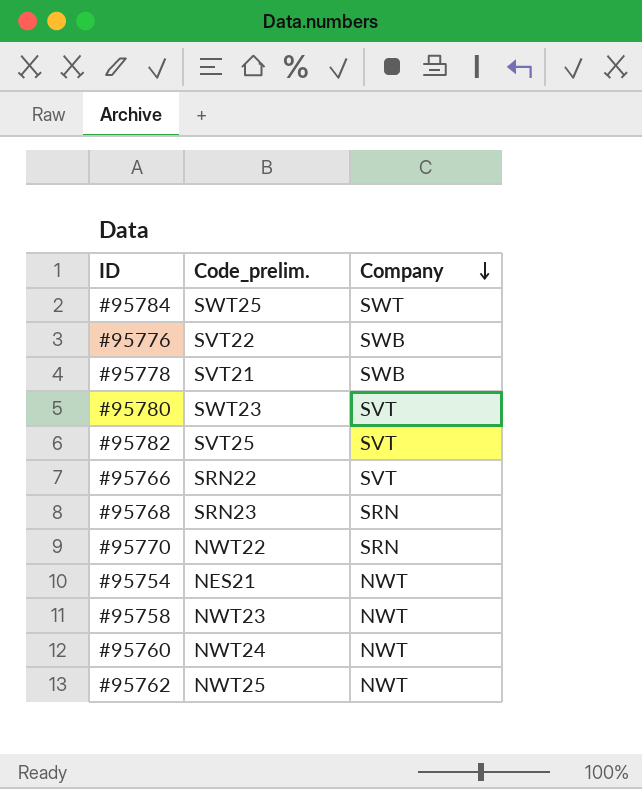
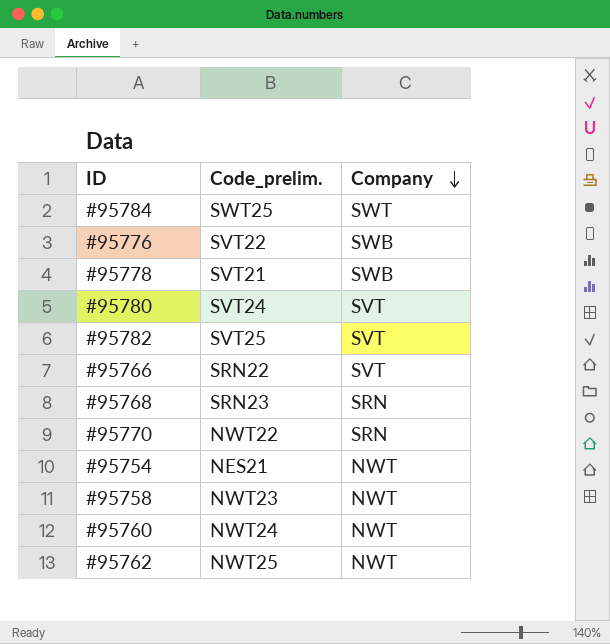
#95780 | Code_prelim.: SWT23 -> SVT24

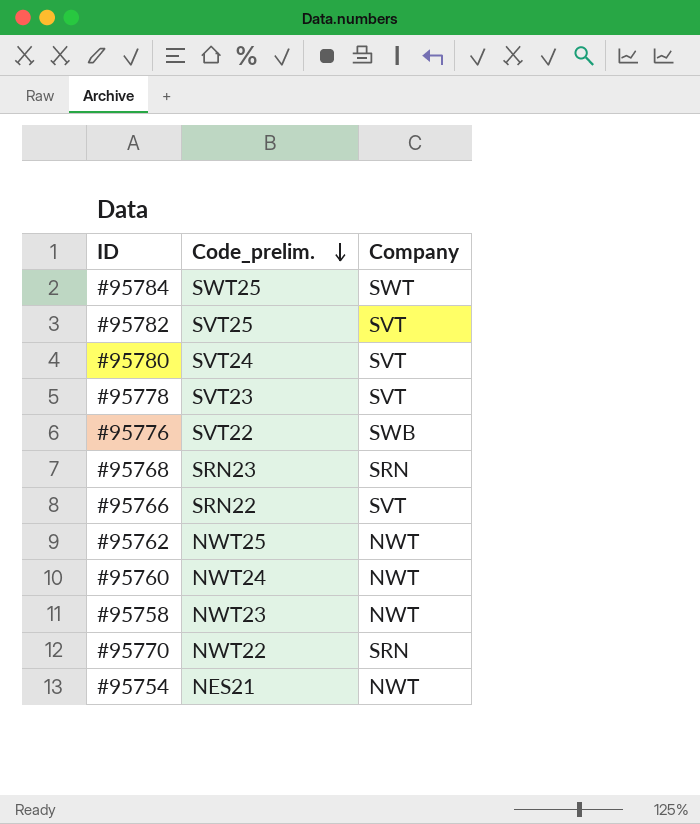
row order: Company descending -> Code_prelim. descending
#95778 | Code_prelim.: SVT21 -> SVT23
#95778 | Company: SWB -> SVT

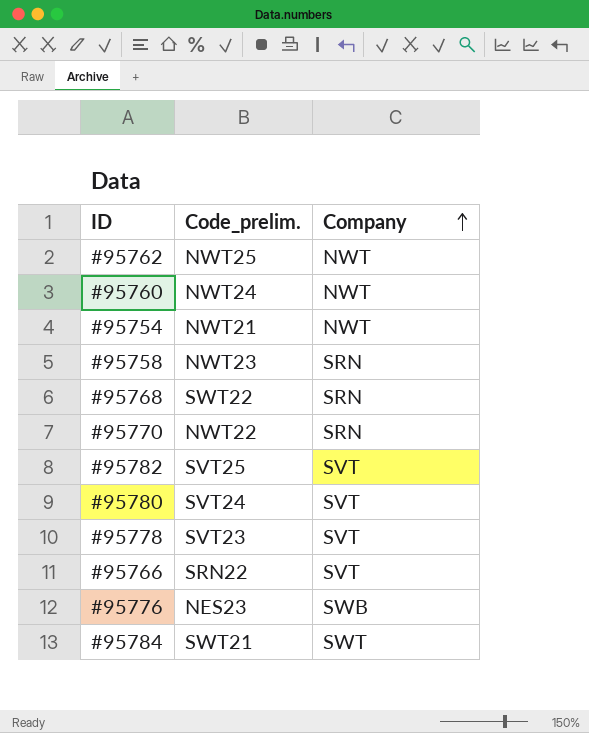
row order: Code_prelim. descending -> Company ascending
#95754 | Code_prelim.: NES21 -> NWT21
#95758 | Company: NWT -> SRN
#95768 | Code_prelim.: SRN23 -> SWT22
#95776 | Code_prelim.: SVT22 -> NES23
#95784 | Code_prelim.: SWT25 -> SWT21

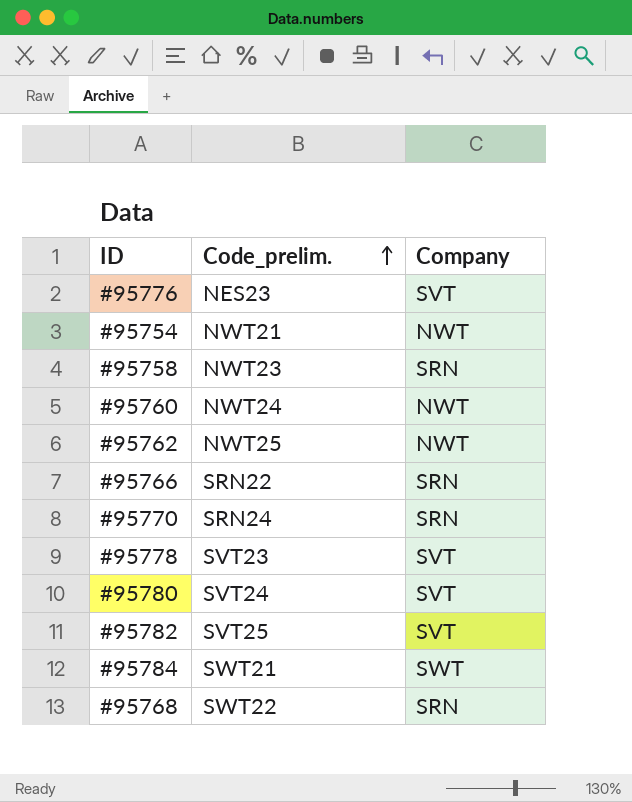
row order: Company ascending -> Code_prelim. ascending
#95776 | Company: SWB -> SVT
#95766 | Company: SVT -> SRN
#95770 | Code_prelim.: NWT22 -> SRN24

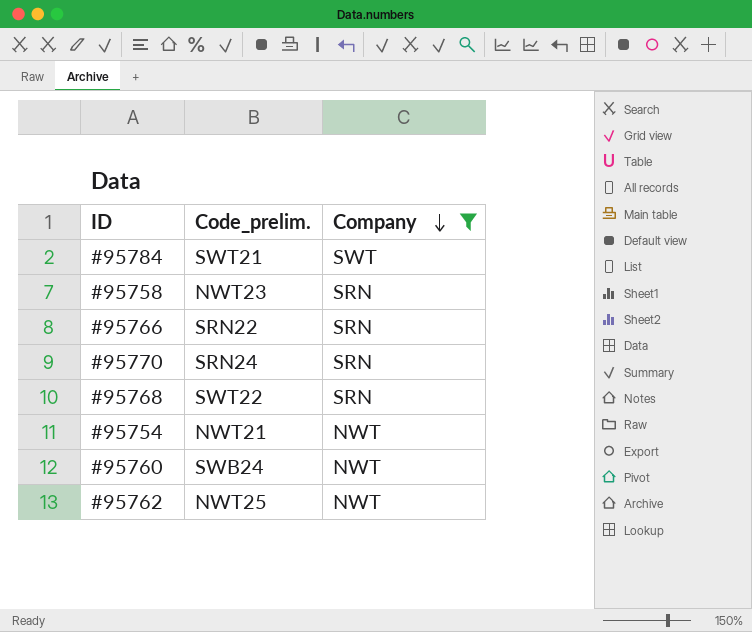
filter: none -> Company != SVT
row order: Code_prelim. ascending -> Company descending
#95760 | Code_prelim.: NWT24 -> SWB24

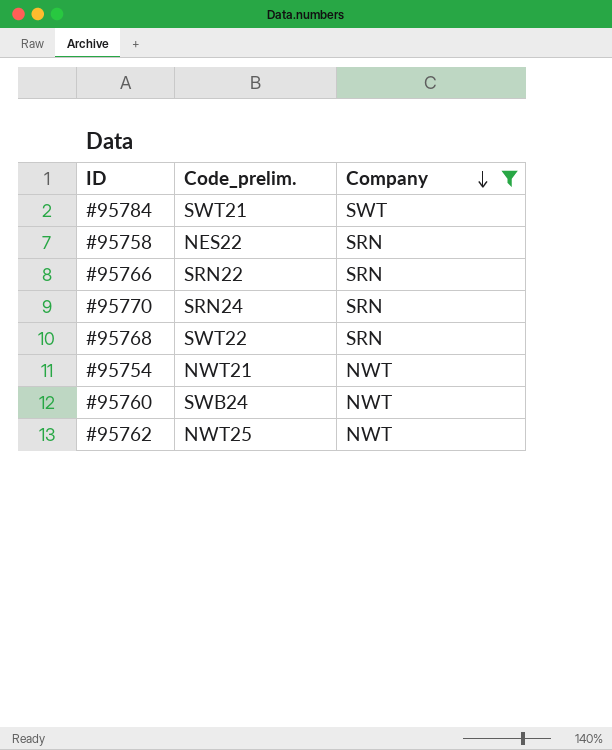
#95758 | Code_prelim.: NWT23 -> NES22

